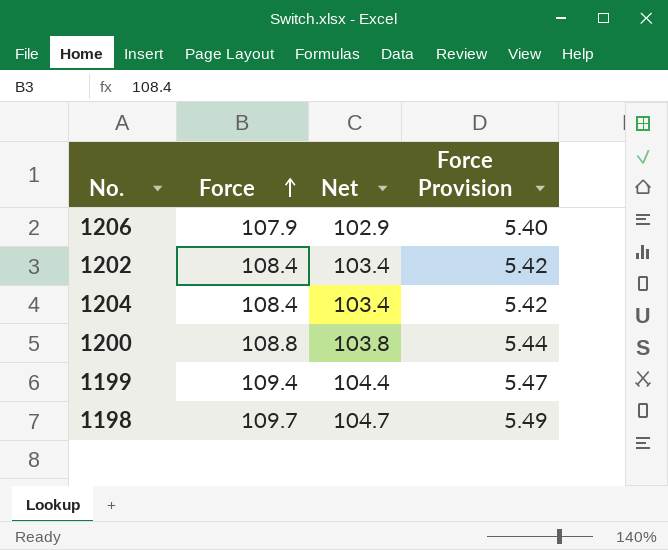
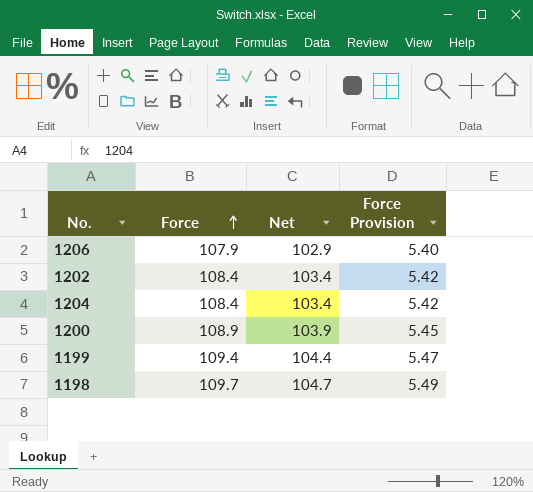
1200 | Force: 108.8 -> 108.9
1200 | Net: 103.8 -> 103.9
1200 | Force Provision: 5.44 -> 5.45

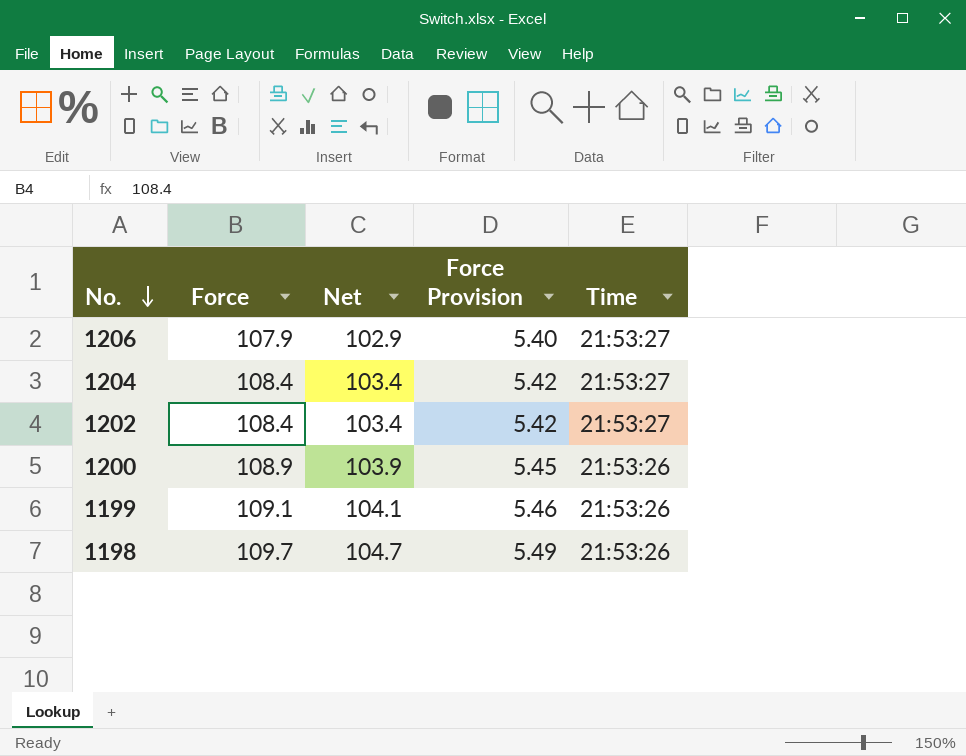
row order: Force ascending -> No. descending
column Time | position: none -> 5
1199 | Force: 109.4 -> 109.1
1199 | Net: 104.4 -> 104.1
1199 | Force Provision: 5.47 -> 5.46

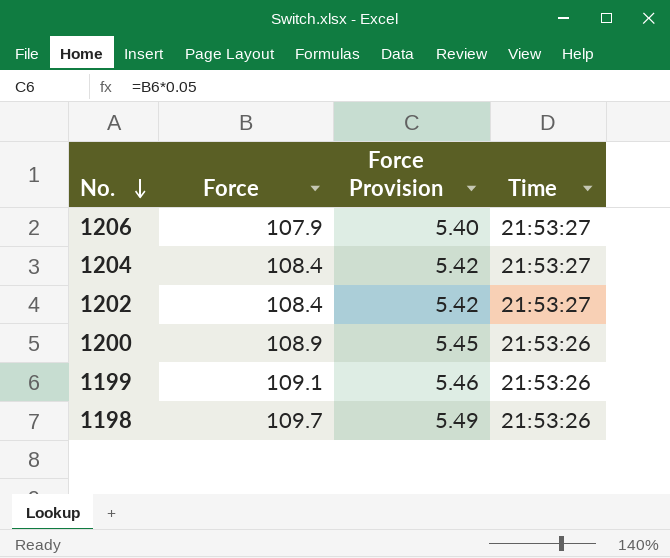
column Net | formula: [Force] - 5 -> none

